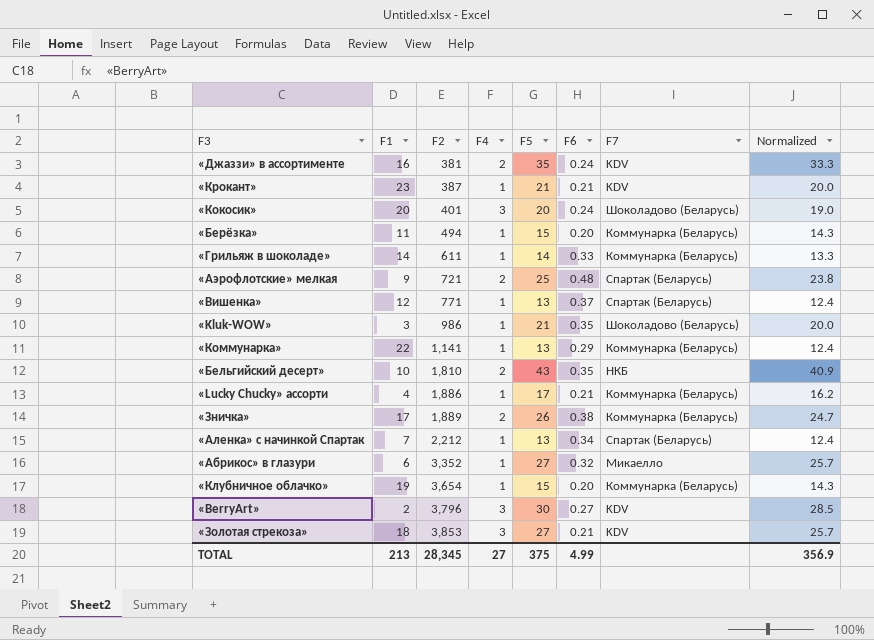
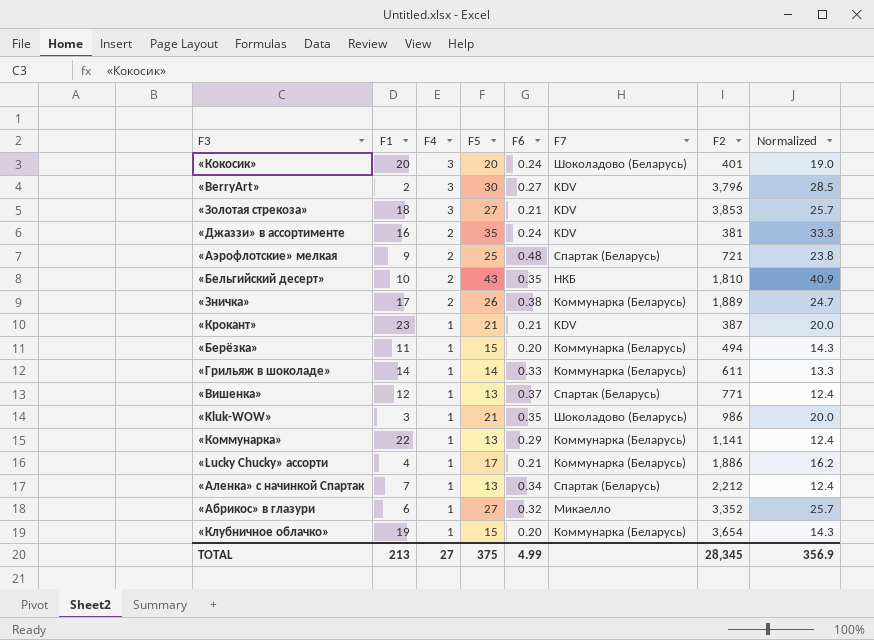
row order: F2 ascending -> F4 descending
column F2 | position: 3 -> 7

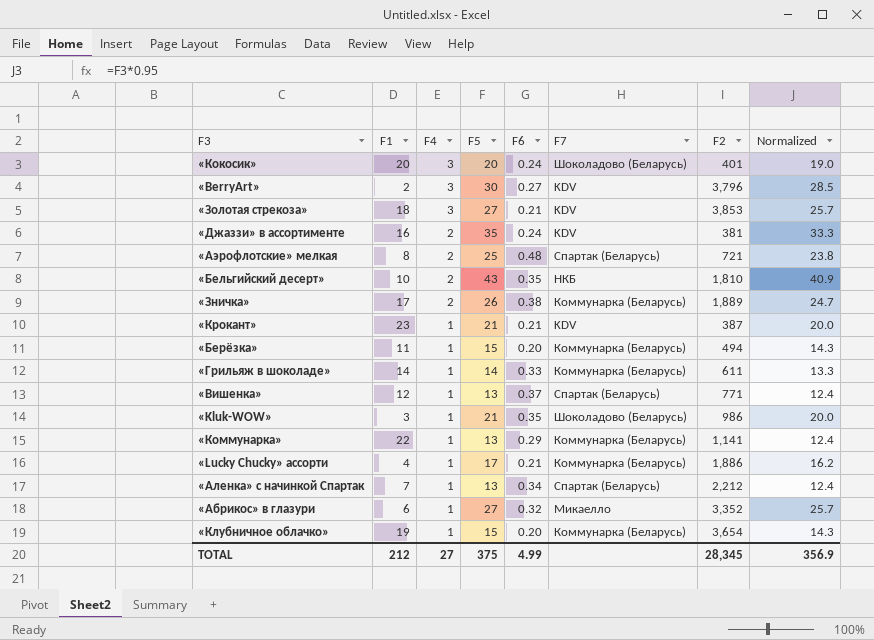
«Аэрофлотские» мелкая | F1: 9 -> 8
TOTAL | F1: 213 -> 212

